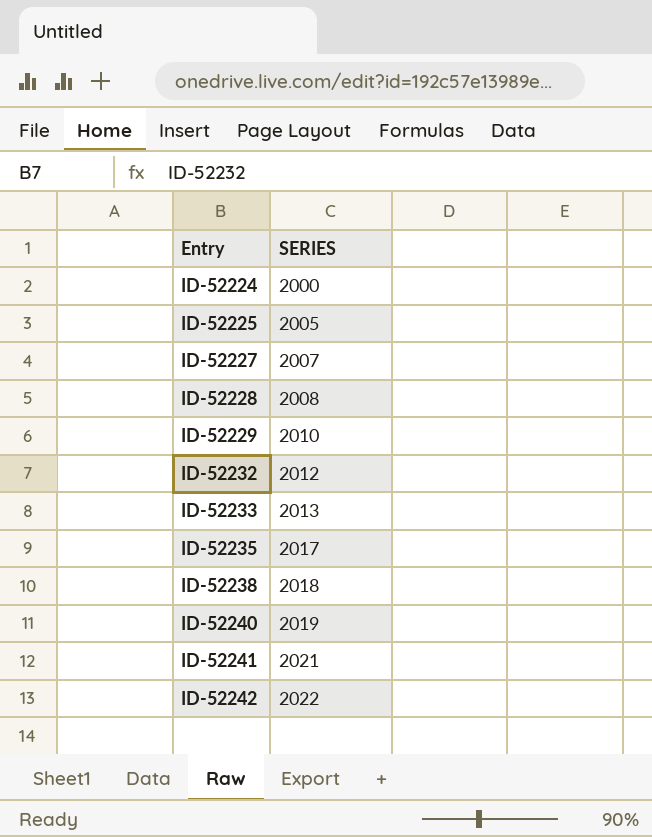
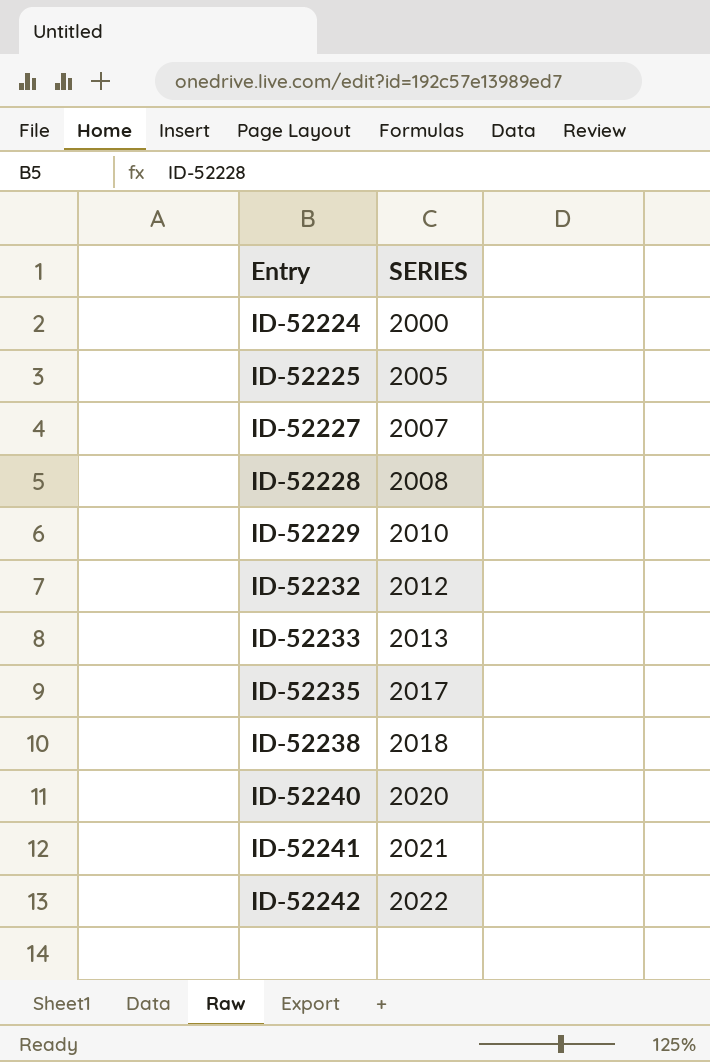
ID-52240 | SERIES: 2019 -> 2020

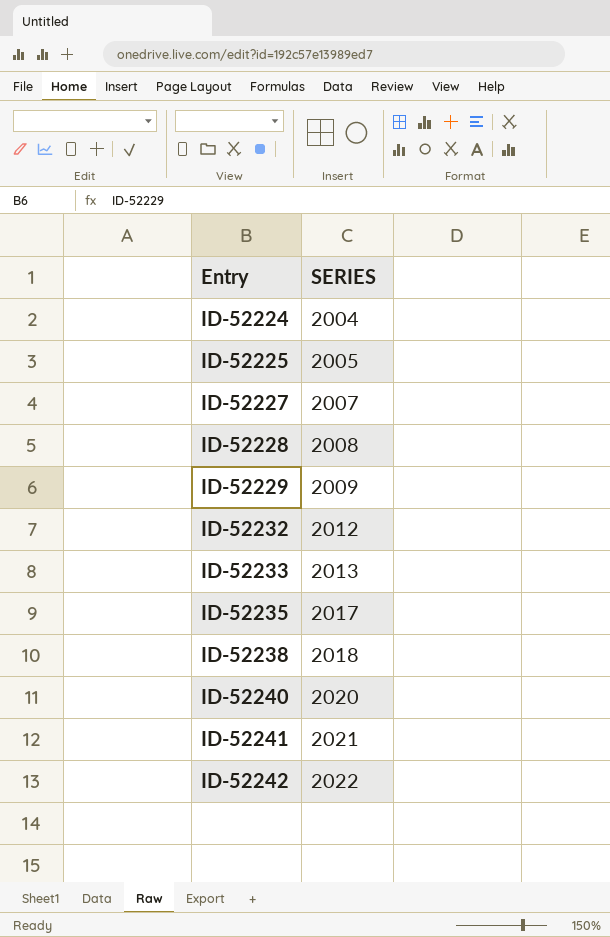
ID-52224 | SERIES: 2000 -> 2004
ID-52229 | SERIES: 2010 -> 2009

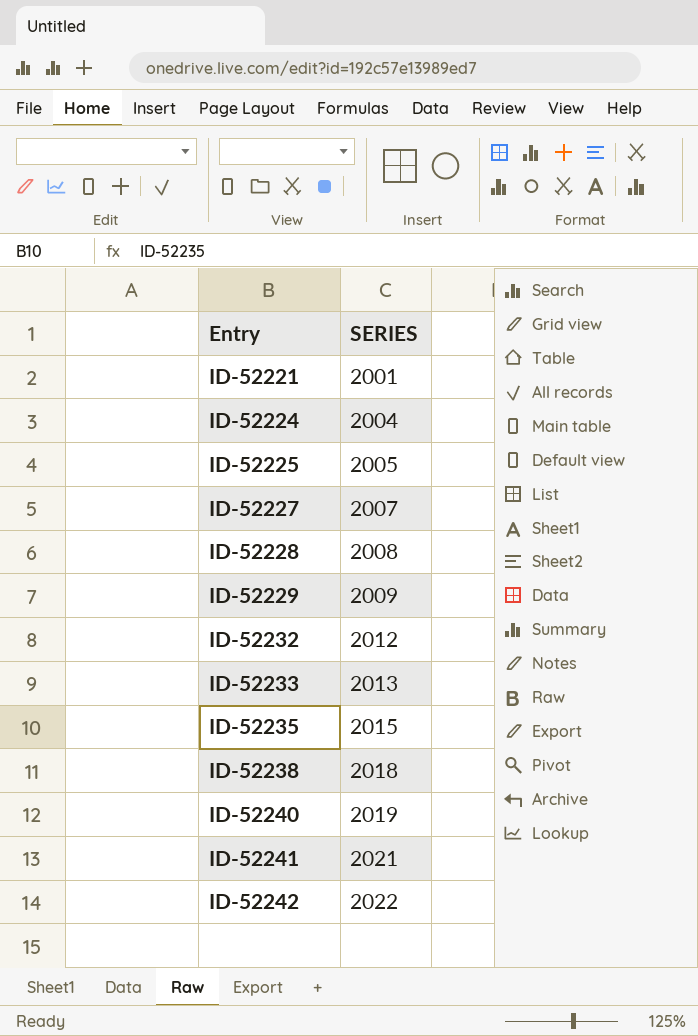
row ID-52221: none -> 2001
ID-52235 | SERIES: 2017 -> 2015
ID-52240 | SERIES: 2020 -> 2019

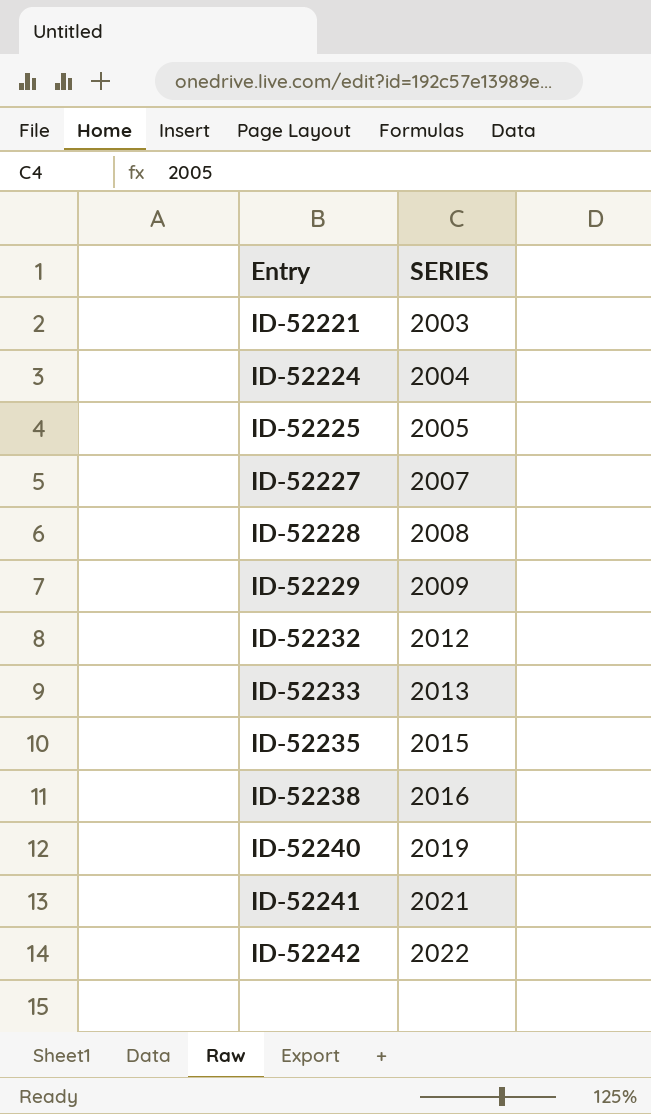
ID-52221 | SERIES: 2001 -> 2003
ID-52238 | SERIES: 2018 -> 2016

